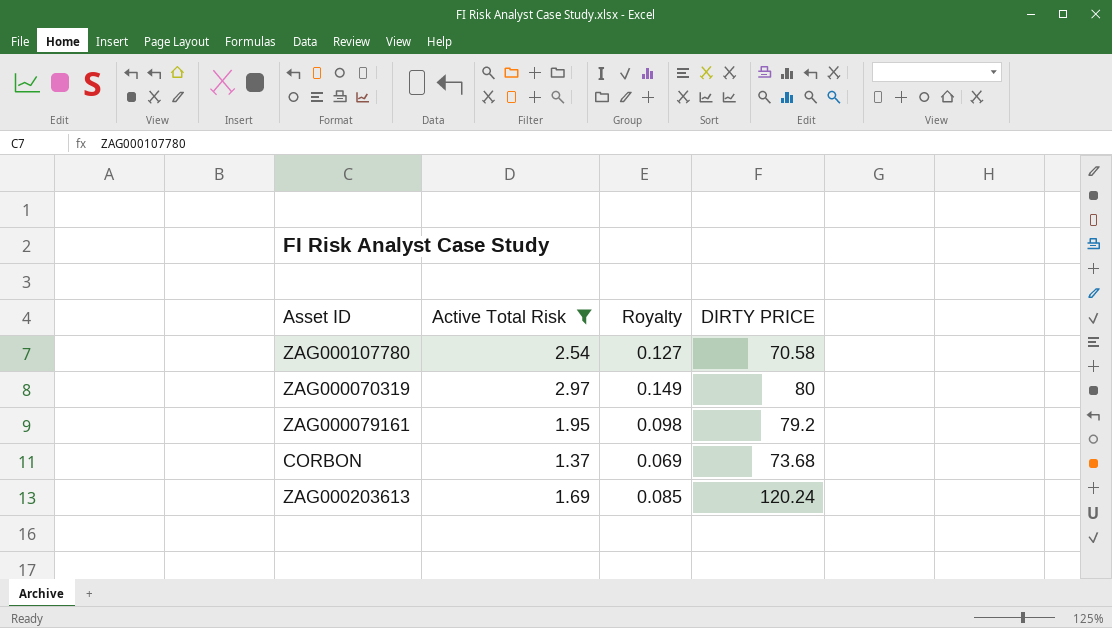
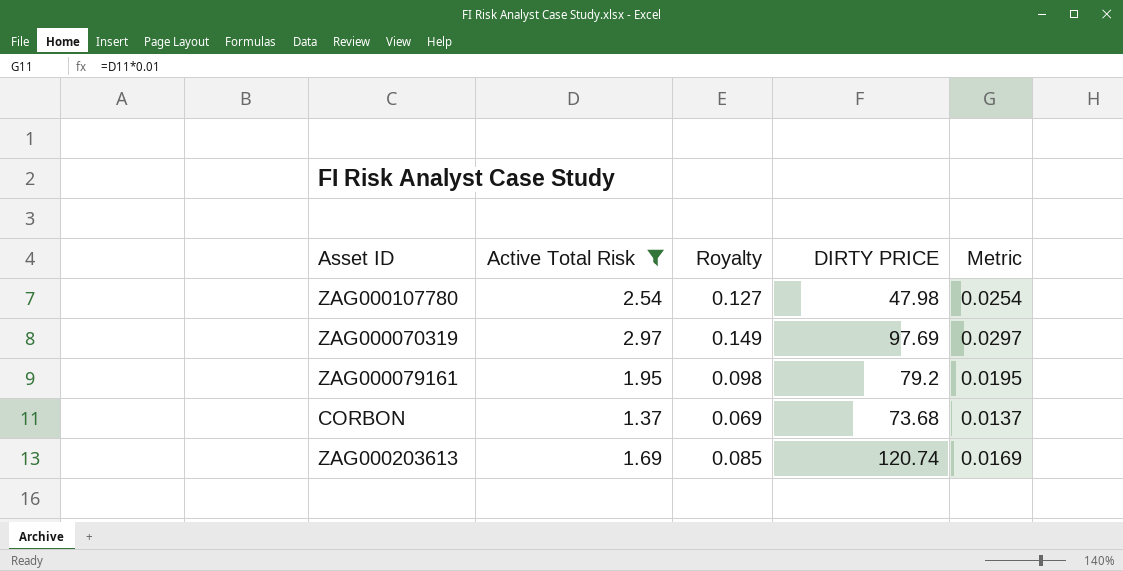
column Metric | formula: none -> [Active Total Risk] * 0.01
ZAG000107780 | DIRTY PRICE: 70.58 -> 47.98
ZAG000070319 | DIRTY PRICE: 80 -> 97.69
ZAG000203613 | DIRTY PRICE: 120.24 -> 120.74

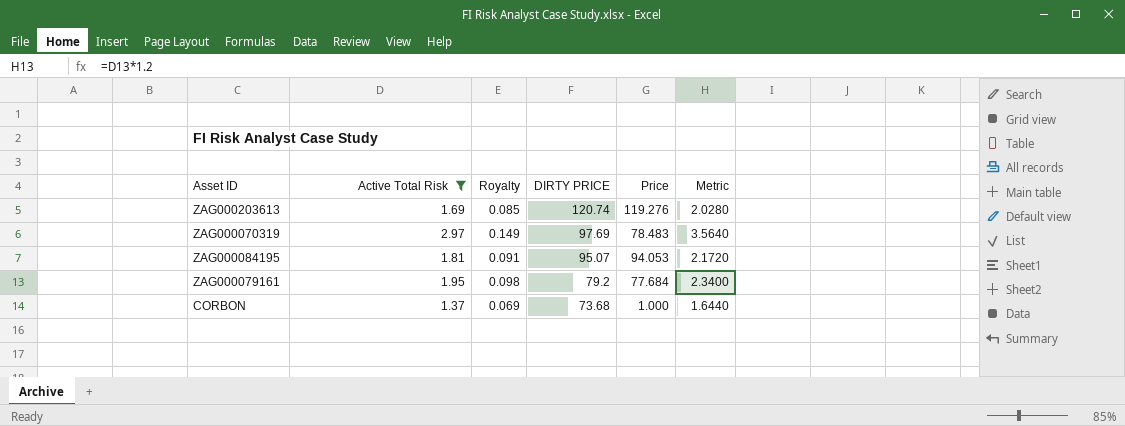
row order: none -> DIRTY PRICE descending
column Price | position: none -> 5
column Metric | formula: [Active Total Risk] * 0.01 -> [Active Total Risk] * 1.2
row ZAG000107780: 2.54 | 0.127 | 47.98 | 0.0254 -> none
row ZAG000084195: none -> 1.81 | 0.091 | 95.07 | 94.053 | 2.1720

